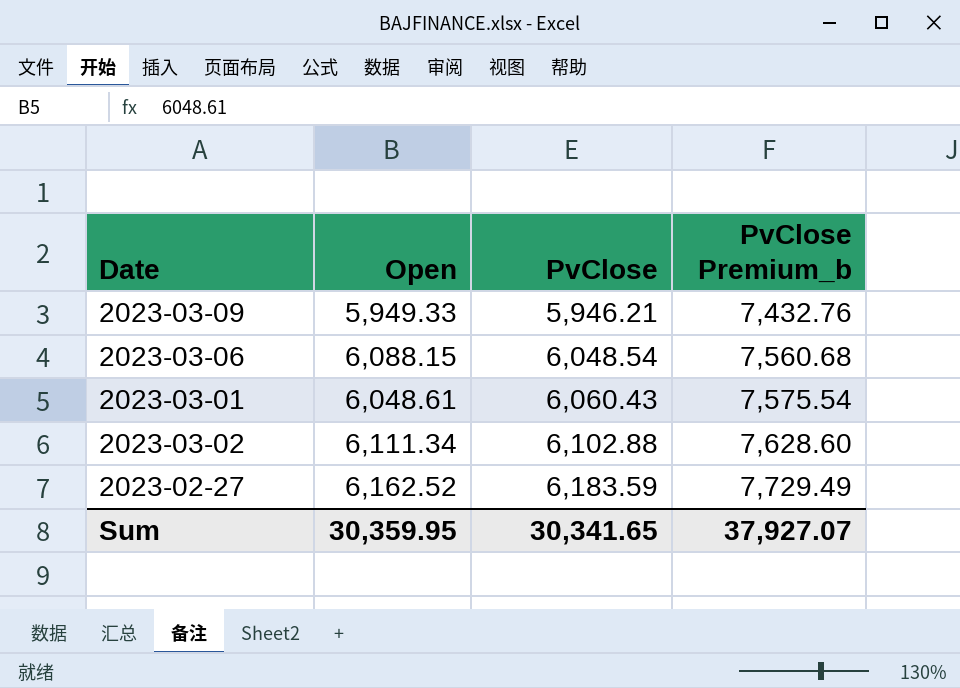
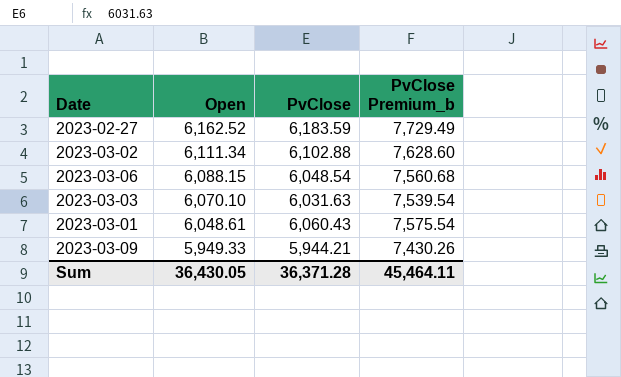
row order: PvClose ascending -> Open descending
row 2023-03-03: none -> 6,070.10 | 6,031.63 | 7,539.54
2023-03-09 | PvClose: 5,946.21 -> 5,944.21
2023-03-09 | PvClose Premium_b: 7,432.76 -> 7,430.26
Sum | Open: 30,359.95 -> 36,430.05
Sum | PvClose: 30,341.65 -> 36,371.28
Sum | PvClose Premium_b: 37,927.07 -> 45,464.11

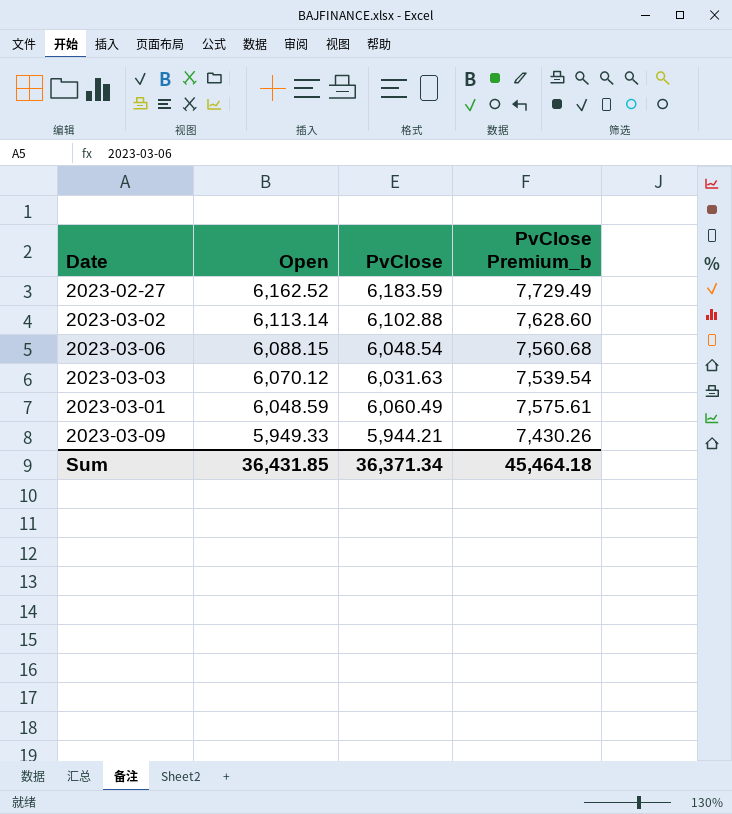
2023-03-02 | Open: 6,111.34 -> 6,113.14
2023-03-03 | Open: 6,070.10 -> 6,070.12
2023-03-01 | Open: 6,048.61 -> 6,048.59
2023-03-01 | PvClose: 6,060.43 -> 6,060.49
2023-03-01 | PvClose Premium_b: 7,575.54 -> 7,575.61
Sum | Open: 36,430.05 -> 36,431.85
Sum | PvClose: 36,371.28 -> 36,371.34
Sum | PvClose Premium_b: 45,464.11 -> 45,464.18

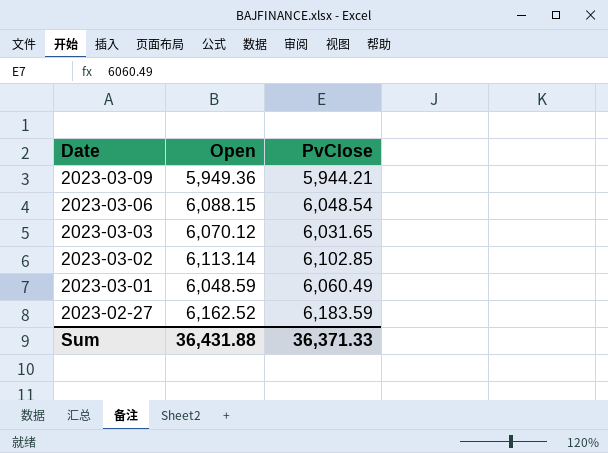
row order: Open descending -> Date descending
column PvClose Premium_b | formula: [PvClose] * 1.25 -> none
2023-03-09 | Open: 5,949.33 -> 5,949.36
2023-03-03 | PvClose: 6,031.63 -> 6,031.65
2023-03-02 | PvClose: 6,102.88 -> 6,102.85
Sum | Open: 36,431.85 -> 36,431.88
Sum | PvClose: 36,371.34 -> 36,371.33

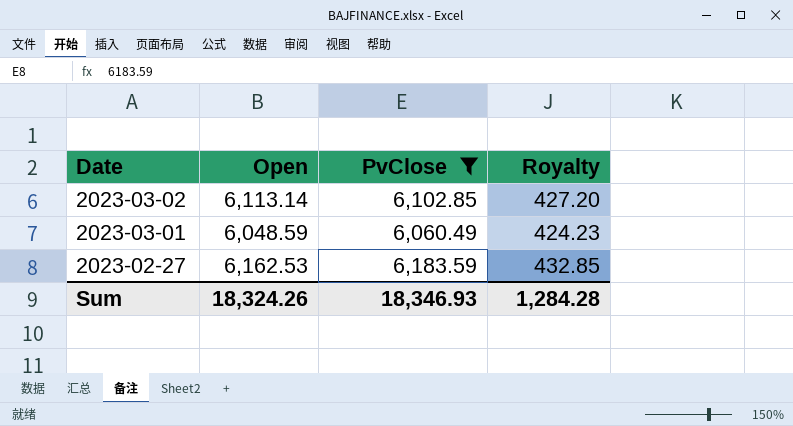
filter: none -> PvClose >= 6,060.49
column Royalty | formula: none -> [PvClose] * 0.07
2023-02-27 | Open: 6,162.52 -> 6,162.53
Sum | Open: 36,431.88 -> 18,324.26
Sum | PvClose: 36,371.33 -> 18,346.93

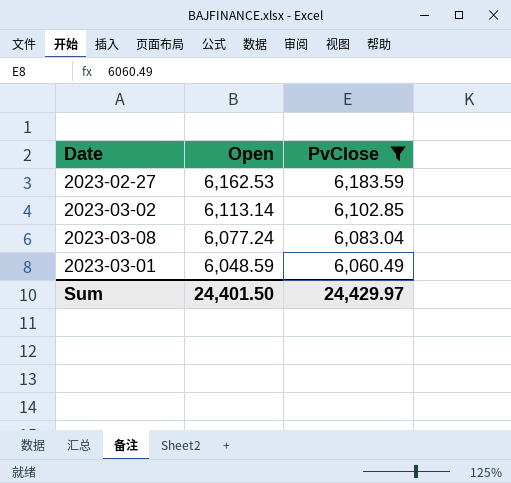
row order: Date descending -> Open descending
column Royalty | formula: [PvClose] * 0.07 -> none
row 2023-03-08: none -> 6,077.24 | 6,083.04
Sum | Open: 18,324.26 -> 24,401.50
Sum | PvClose: 18,346.93 -> 24,429.97

